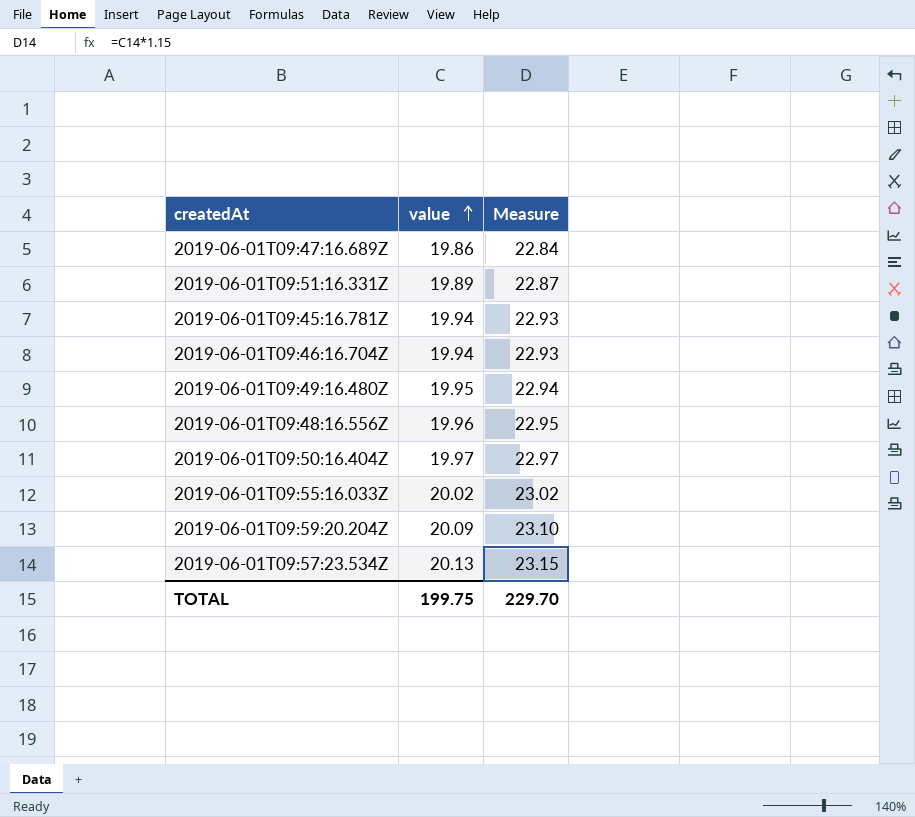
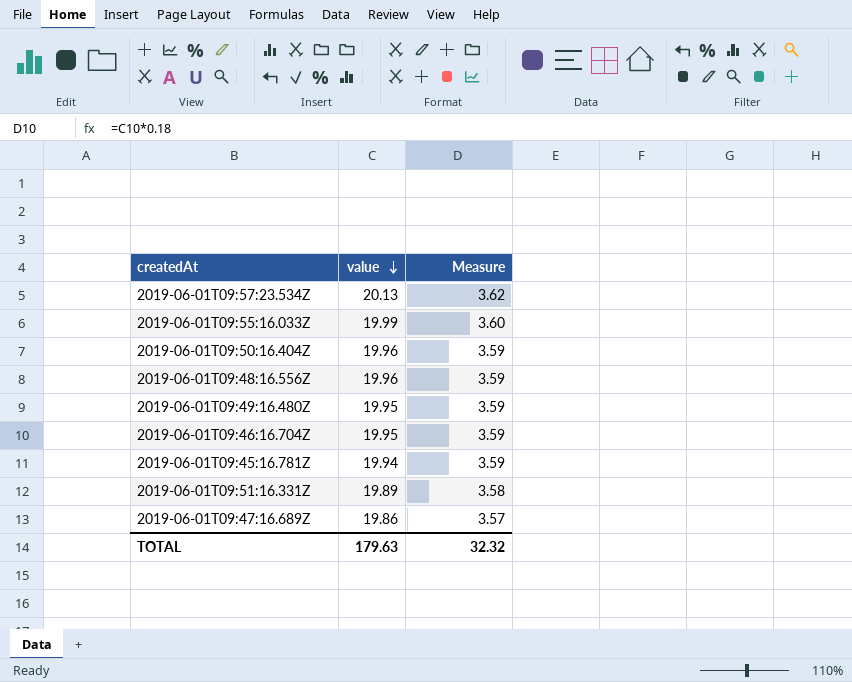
row order: value ascending -> value descending
column Measure | formula: [value] * 1.15 -> [value] * 0.18
row 2019-06-01T09:59:20.204Z: 20.09 | 23.10 -> none
2019-06-01T09:55:16.033Z | value: 20.02 -> 19.99
2019-06-01T09:50:16.404Z | value: 19.97 -> 19.96
2019-06-01T09:46:16.704Z | value: 19.94 -> 19.95
TOTAL | value: 199.75 -> 179.63
TOTAL | Measure: 229.70 -> 32.32

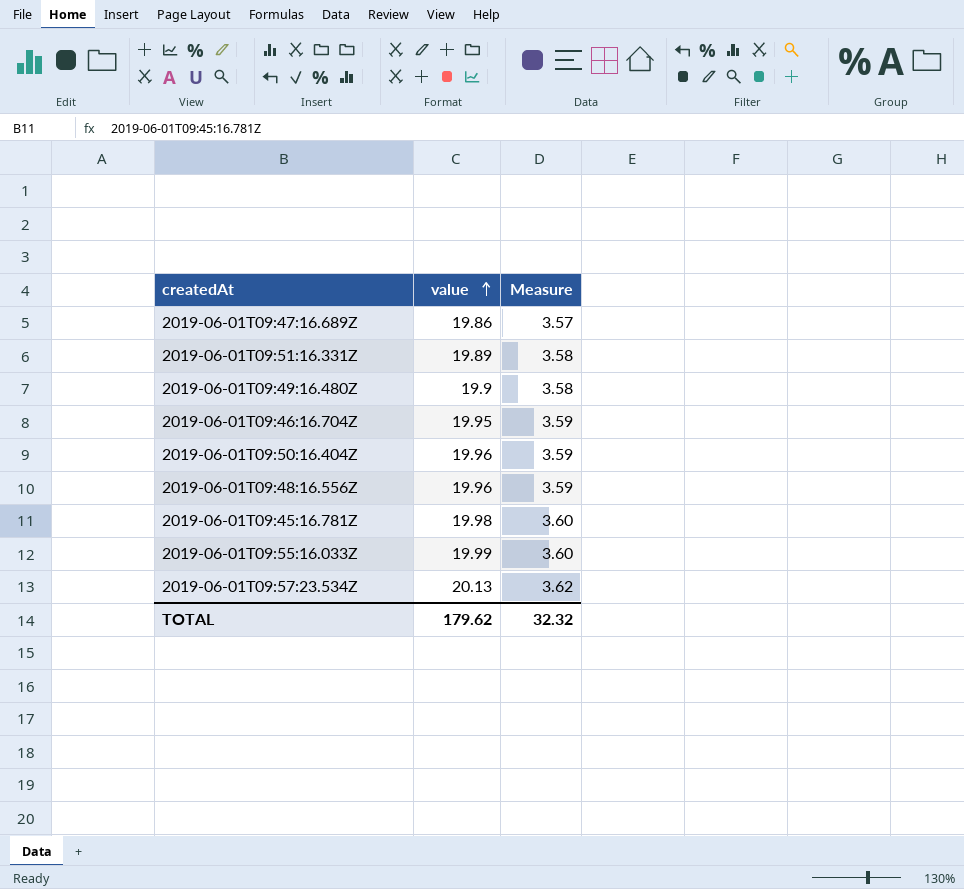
row order: value descending -> value ascending
2019-06-01T09:49:16.480Z | value: 19.95 -> 19.9
2019-06-01T09:49:16.480Z | Measure: 3.59 -> 3.58
2019-06-01T09:45:16.781Z | value: 19.94 -> 19.98
2019-06-01T09:45:16.781Z | Measure: 3.59 -> 3.60
TOTAL | value: 179.63 -> 179.62

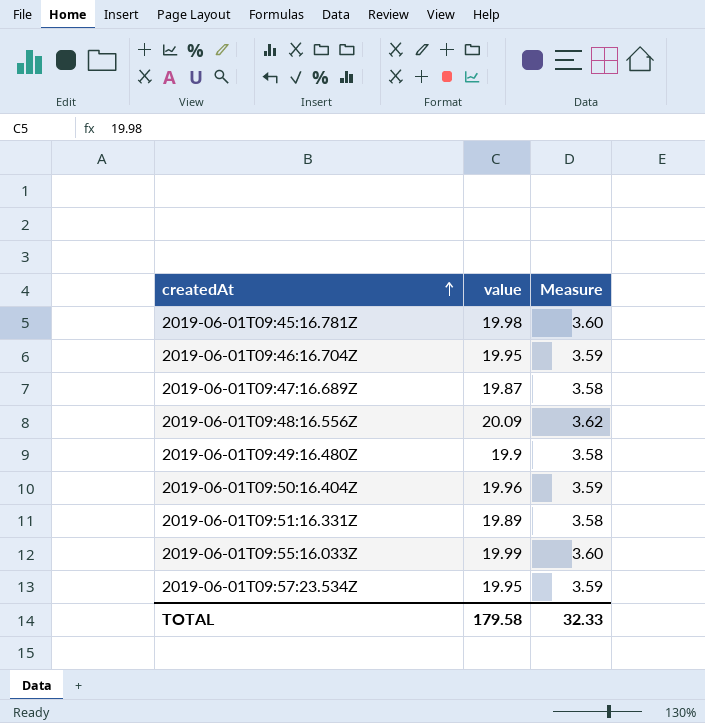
row order: value ascending -> createdAt ascending
2019-06-01T09:47:16.689Z | value: 19.86 -> 19.87
2019-06-01T09:47:16.689Z | Measure: 3.57 -> 3.58
2019-06-01T09:48:16.556Z | value: 19.96 -> 20.09
2019-06-01T09:48:16.556Z | Measure: 3.59 -> 3.62
2019-06-01T09:57:23.534Z | value: 20.13 -> 19.95
2019-06-01T09:57:23.534Z | Measure: 3.62 -> 3.59
TOTAL | value: 179.62 -> 179.58
TOTAL | Measure: 32.32 -> 32.33

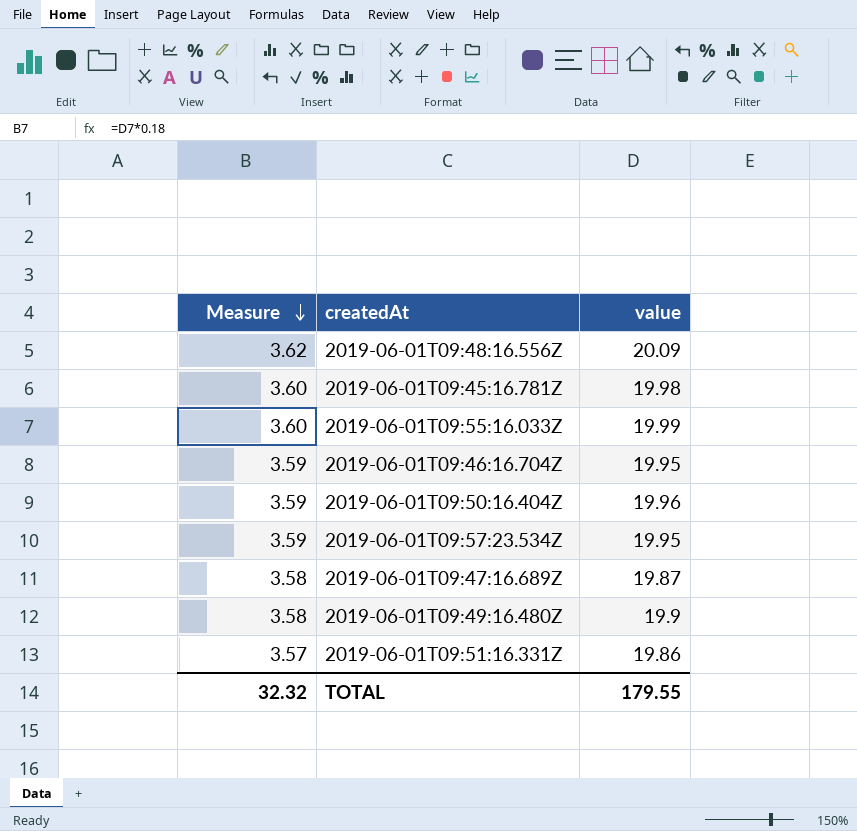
row order: createdAt ascending -> Measure descending
column Measure | position: 3 -> 1
2019-06-01T09:51:16.331Z | Measure: 3.58 -> 3.57
2019-06-01T09:51:16.331Z | value: 19.89 -> 19.86
TOTAL | Measure: 32.33 -> 32.32
TOTAL | value: 179.58 -> 179.55

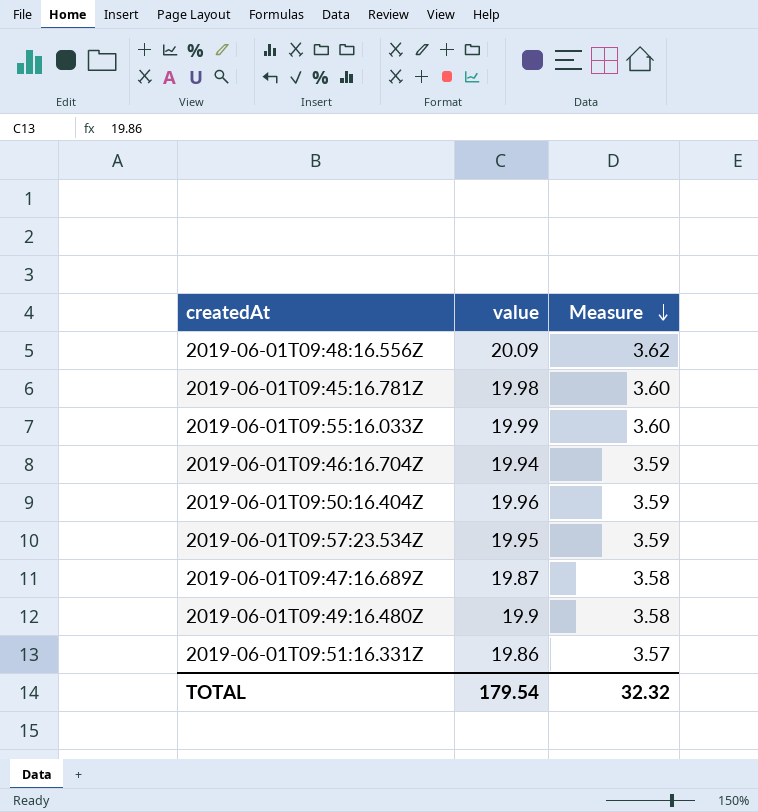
column Measure | position: 1 -> 3
2019-06-01T09:46:16.704Z | value: 19.95 -> 19.94
TOTAL | value: 179.55 -> 179.54

